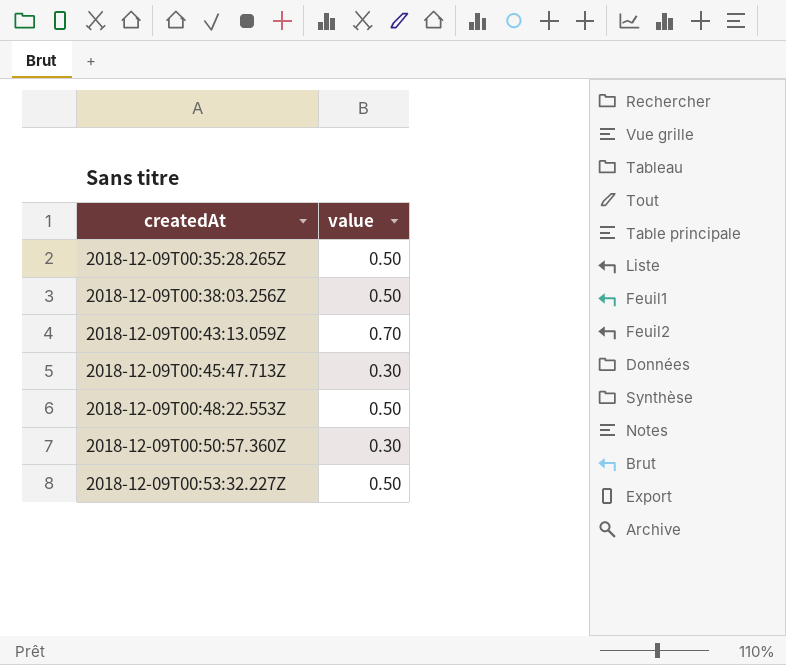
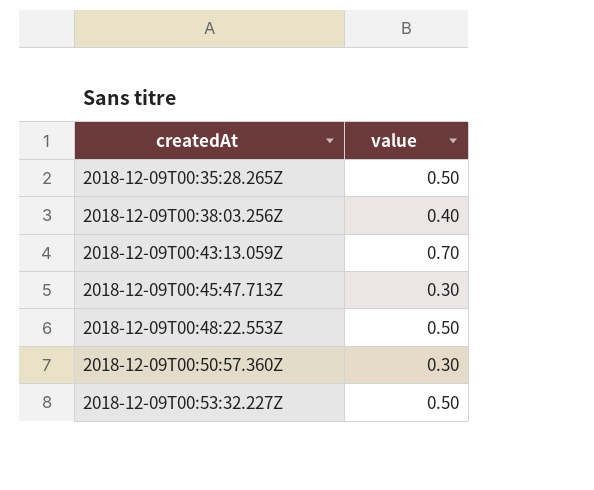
2018-12-09T00:38:03.256Z | value: 0.50 -> 0.40

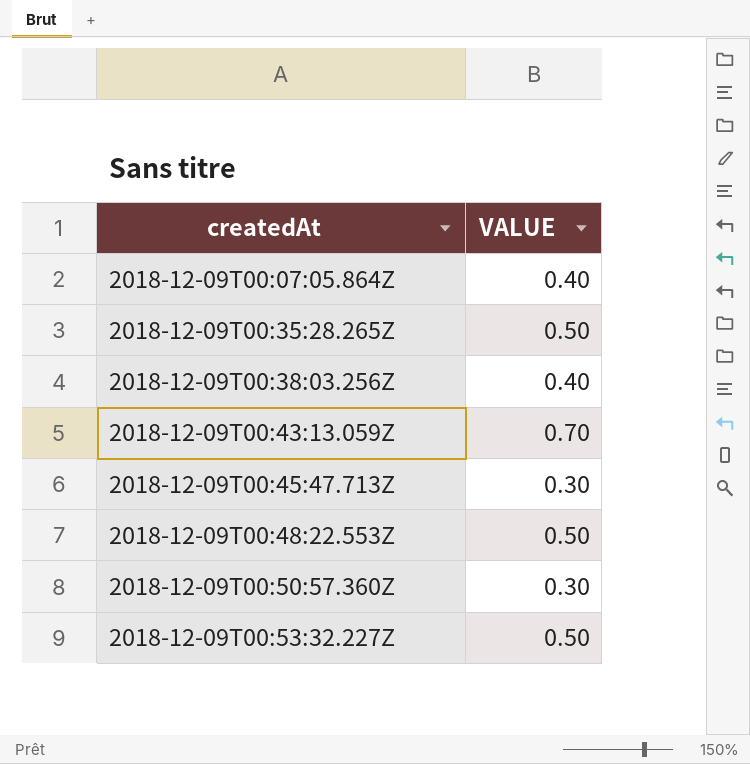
column name: value -> VALUE
row 2018-12-09T00:07:05.864Z: none -> 0.40

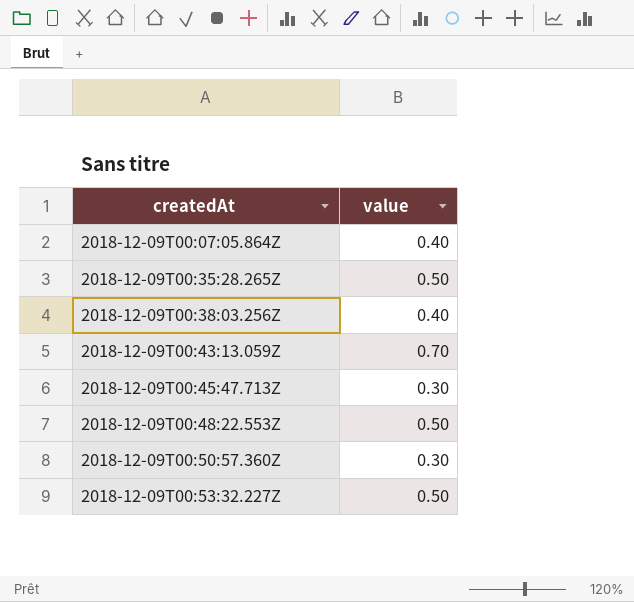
column name: VALUE -> value

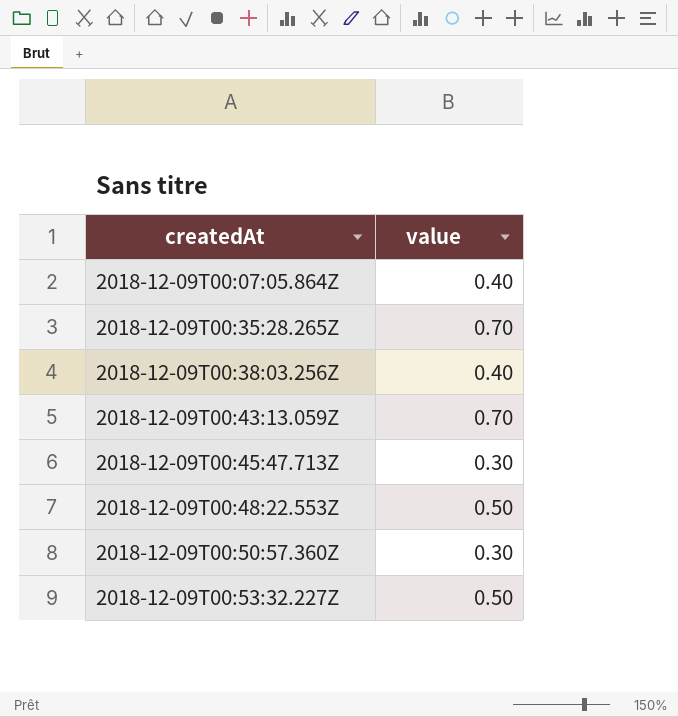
2018-12-09T00:35:28.265Z | value: 0.50 -> 0.70

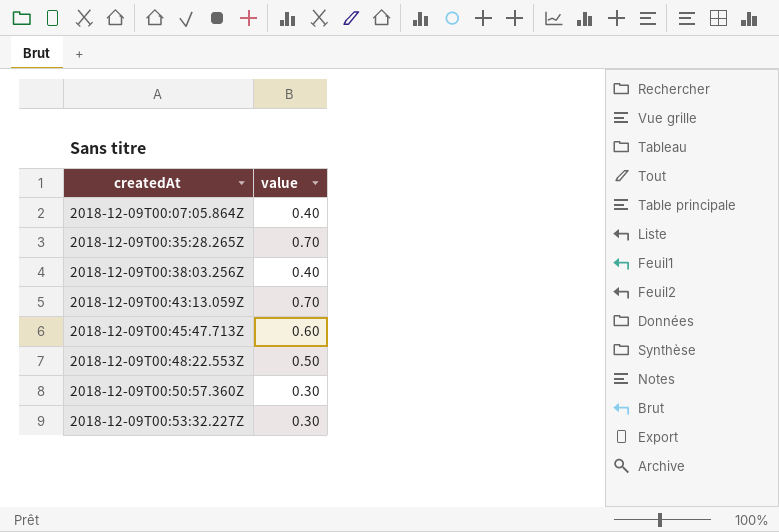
2018-12-09T00:45:47.713Z | value: 0.30 -> 0.60
2018-12-09T00:53:32.227Z | value: 0.50 -> 0.30

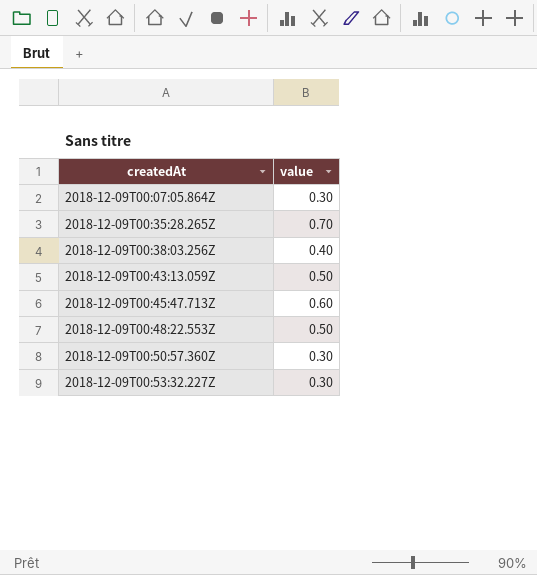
2018-12-09T00:07:05.864Z | value: 0.40 -> 0.30
2018-12-09T00:43:13.059Z | value: 0.70 -> 0.50

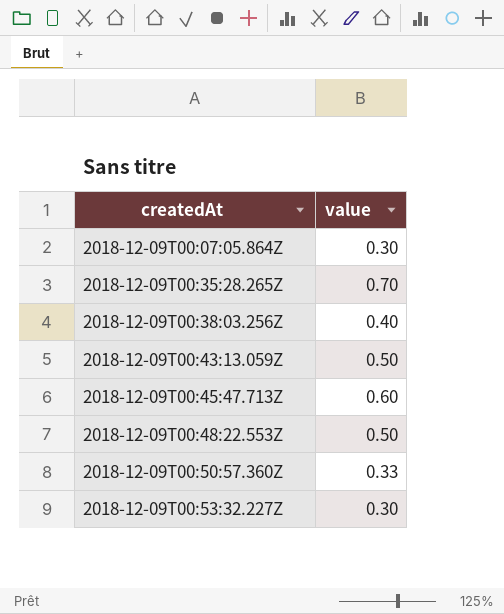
2018-12-09T00:50:57.360Z | value: 0.30 -> 0.33

